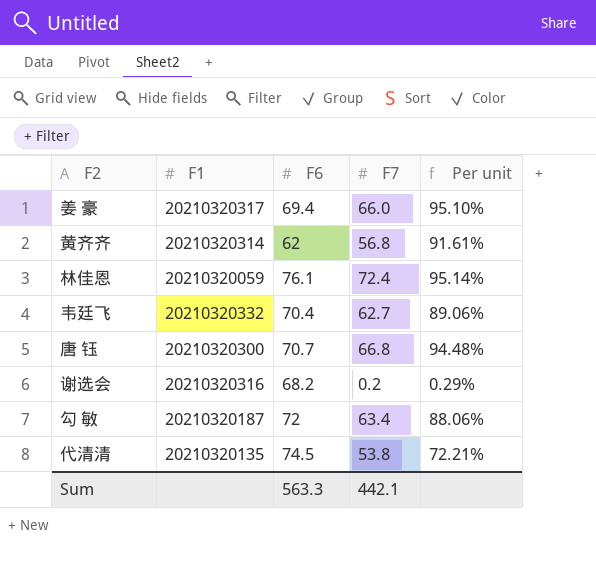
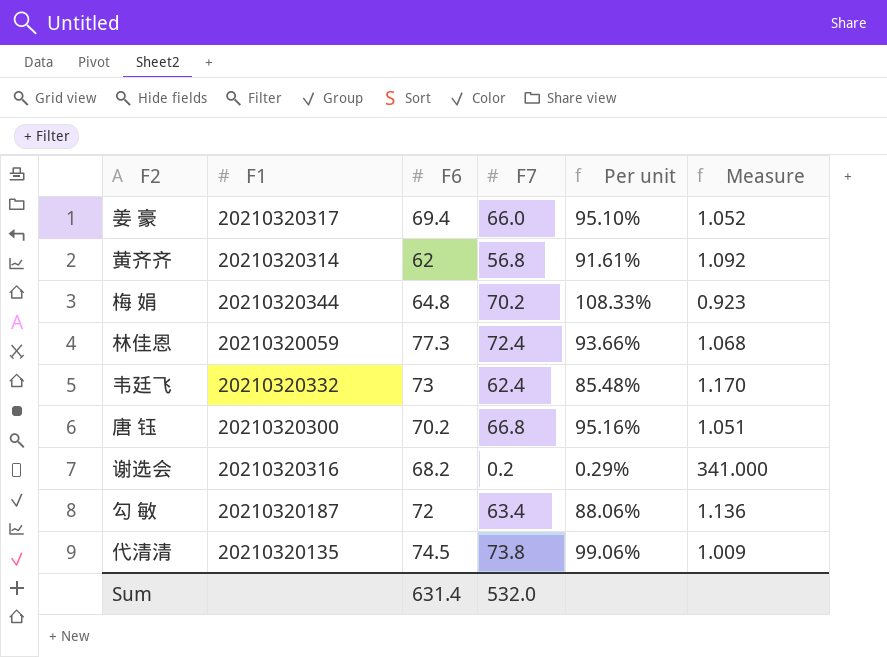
column Measure | formula: none -> [F6] / [F7]
row 梅 娟: none -> 20210320344 | 64.8 | 70.2 | 108.33% | 0.923
林佳恩 | F6: 76.1 -> 77.3
林佳恩 | Per unit: 95.14% -> 93.66%
韦廷飞 | F6: 70.4 -> 73
韦廷飞 | F7: 62.7 -> 62.4
韦廷飞 | Per unit: 89.06% -> 85.48%
唐 钰 | F6: 70.7 -> 70.2
唐 钰 | Per unit: 94.48% -> 95.16%
代清清 | F7: 53.8 -> 73.8
代清清 | Per unit: 72.21% -> 99.06%
Sum | F6: 563.3 -> 631.4
Sum | F7: 442.1 -> 532.0

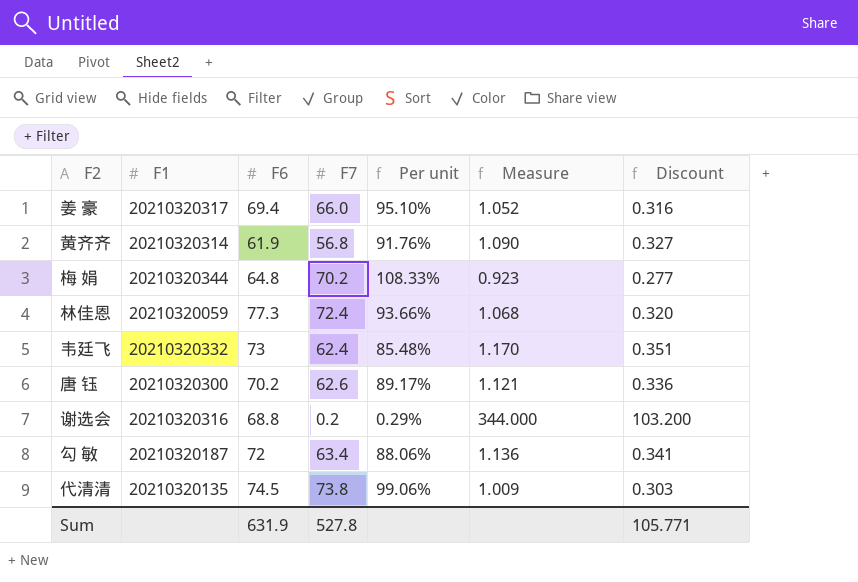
column Discount | formula: none -> [Measure] * 0.3
黄齐齐 | F6: 62 -> 61.9
黄齐齐 | Per unit: 91.61% -> 91.76%
黄齐齐 | Measure: 1.092 -> 1.090
唐 钰 | F7: 66.8 -> 62.6
唐 钰 | Per unit: 95.16% -> 89.17%
唐 钰 | Measure: 1.051 -> 1.121
谢选会 | F6: 68.2 -> 68.8
谢选会 | Measure: 341.000 -> 344.000
Sum | F6: 631.4 -> 631.9
Sum | F7: 532.0 -> 527.8

